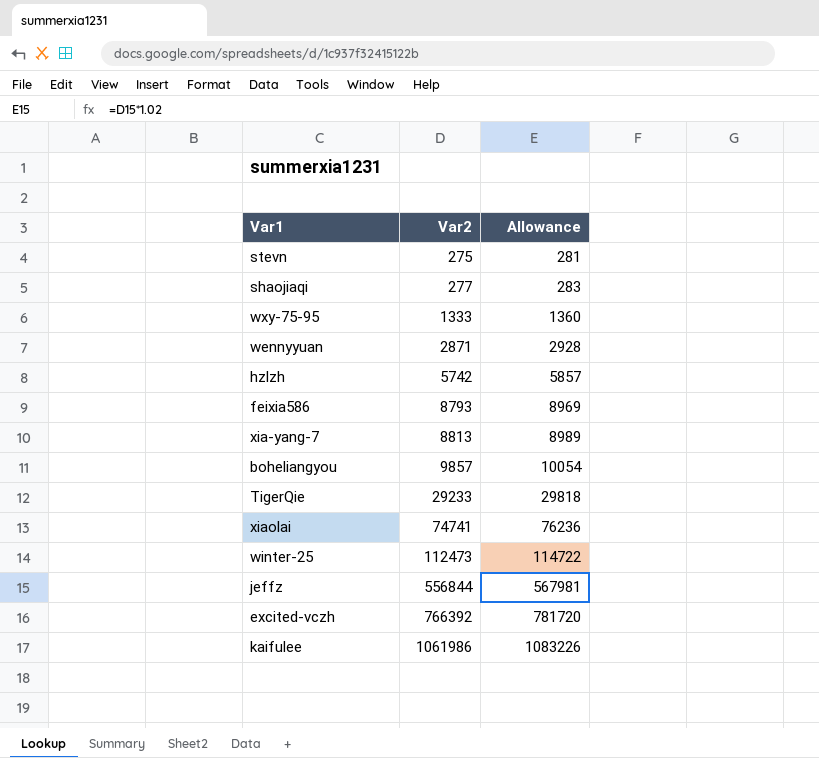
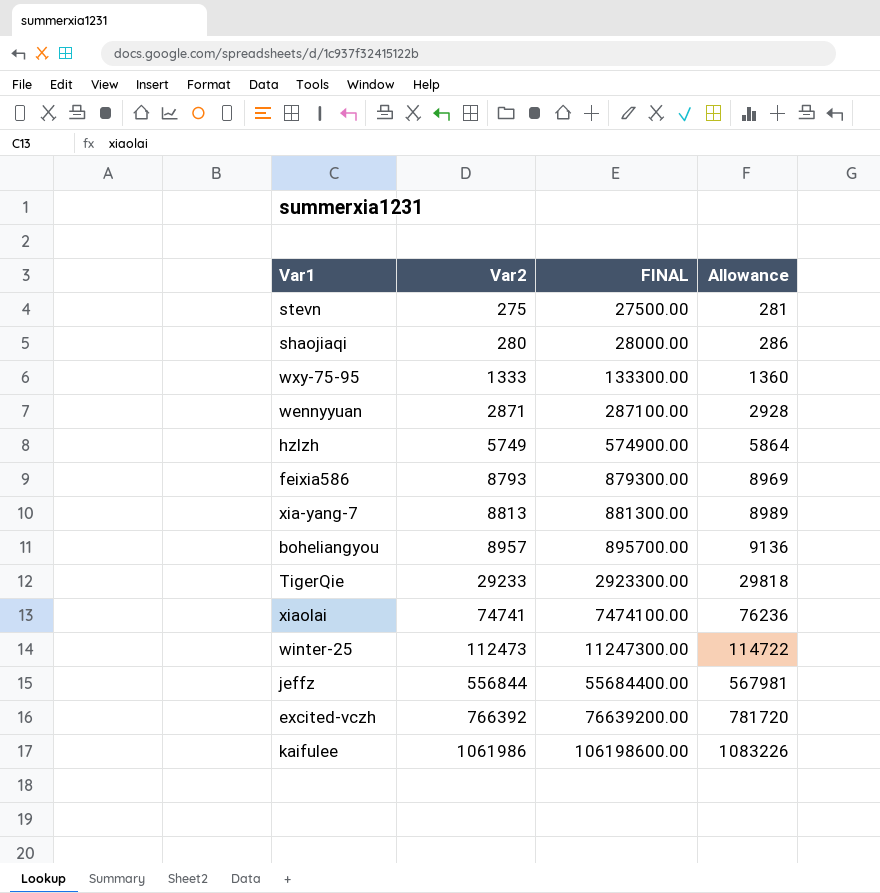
column FINAL | formula: none -> [Var2] * 100
shaojiaqi | Var2: 277 -> 280
shaojiaqi | Allowance: 283 -> 286
hzlzh | Var2: 5742 -> 5749
hzlzh | Allowance: 5857 -> 5864
boheliangyou | Var2: 9857 -> 8957
boheliangyou | Allowance: 10054 -> 9136

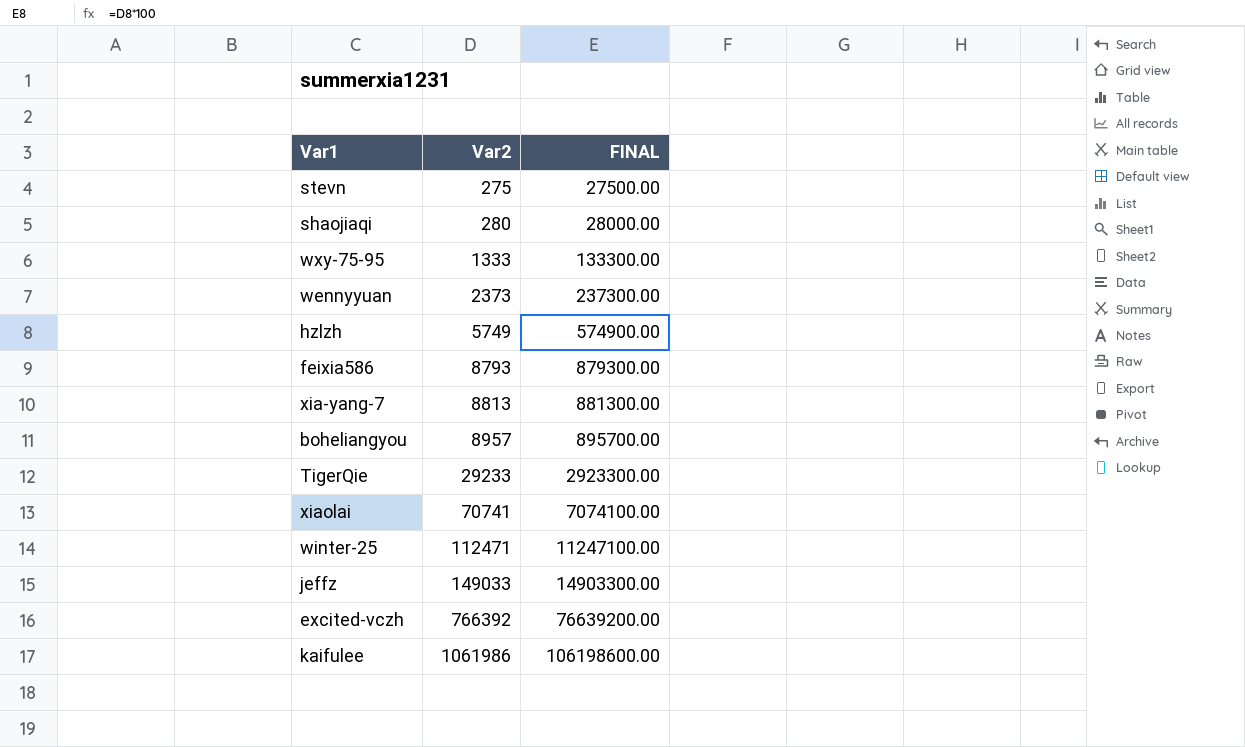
column Allowance | formula: [Var2] * 1.02 -> none
wennyyuan | Var2: 2871 -> 2373
wennyyuan | FINAL: 287100.00 -> 237300.00
xiaolai | Var2: 74741 -> 70741
xiaolai | FINAL: 7474100.00 -> 7074100.00
winter-25 | Var2: 112473 -> 112471
winter-25 | FINAL: 11247300.00 -> 11247100.00
jeffz | Var2: 556844 -> 149033
jeffz | FINAL: 55684400.00 -> 14903300.00

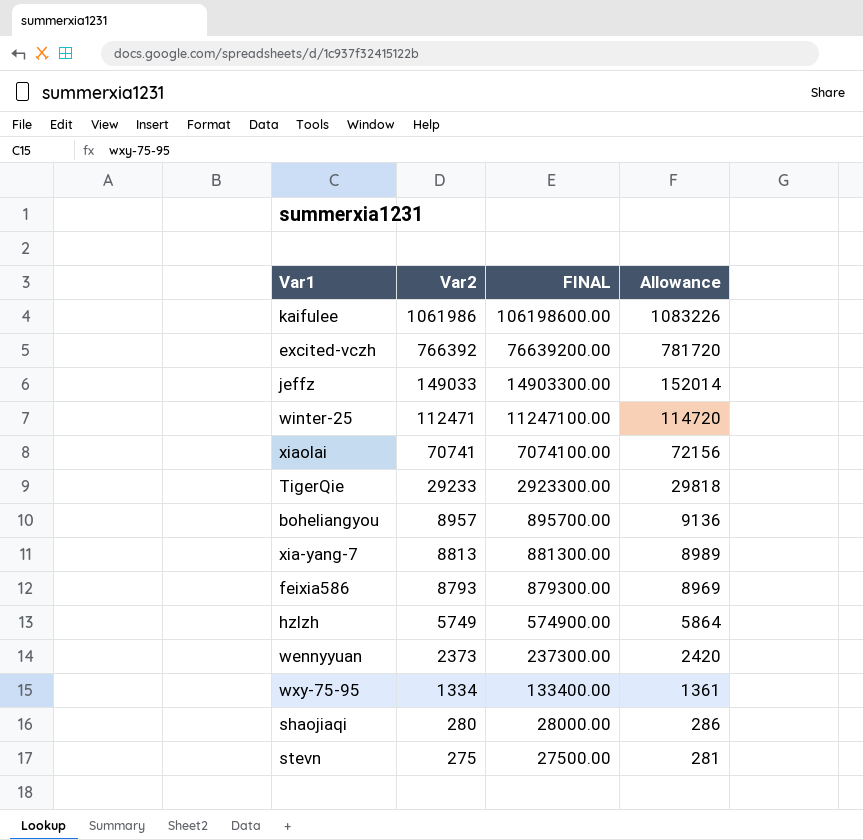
row order: Var2 ascending -> Var2 descending
column Allowance | formula: none -> [Var2] * 1.02
wxy-75-95 | Var2: 1333 -> 1334
wxy-75-95 | FINAL: 133300.00 -> 133400.00

